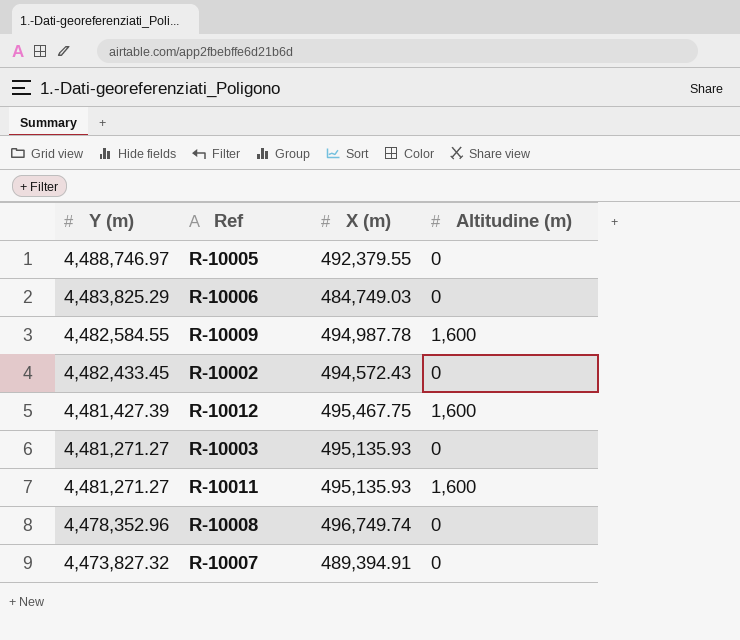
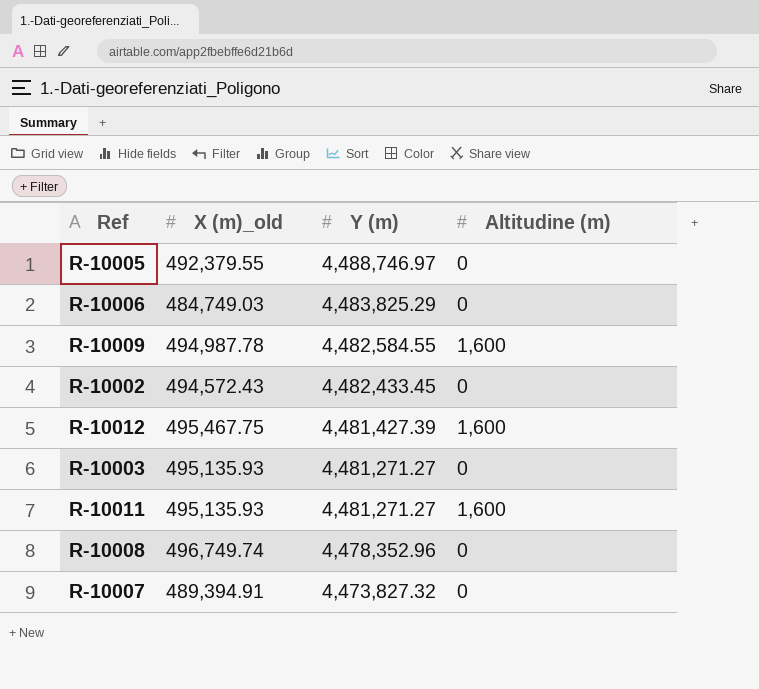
column name: X (m) -> X (m)_old
column Y (m) | position: 1 -> 3

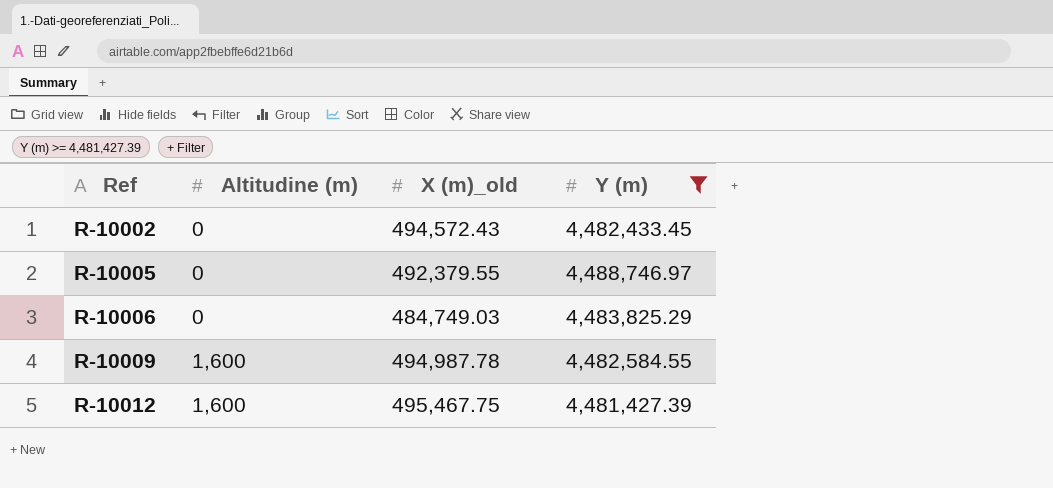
filter: none -> Y (m) >= 4,481,427.39
row order: Y (m) descending -> Ref ascending
column Altitudine (m) | position: 4 -> 2

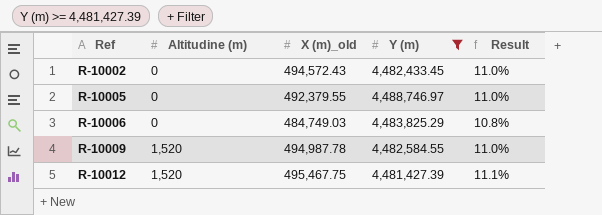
column Result | formula: none -> [X (m)_old] / [Y (m)]
R-10009 | Altitudine (m): 1,600 -> 1,520
R-10012 | Altitudine (m): 1,600 -> 1,520

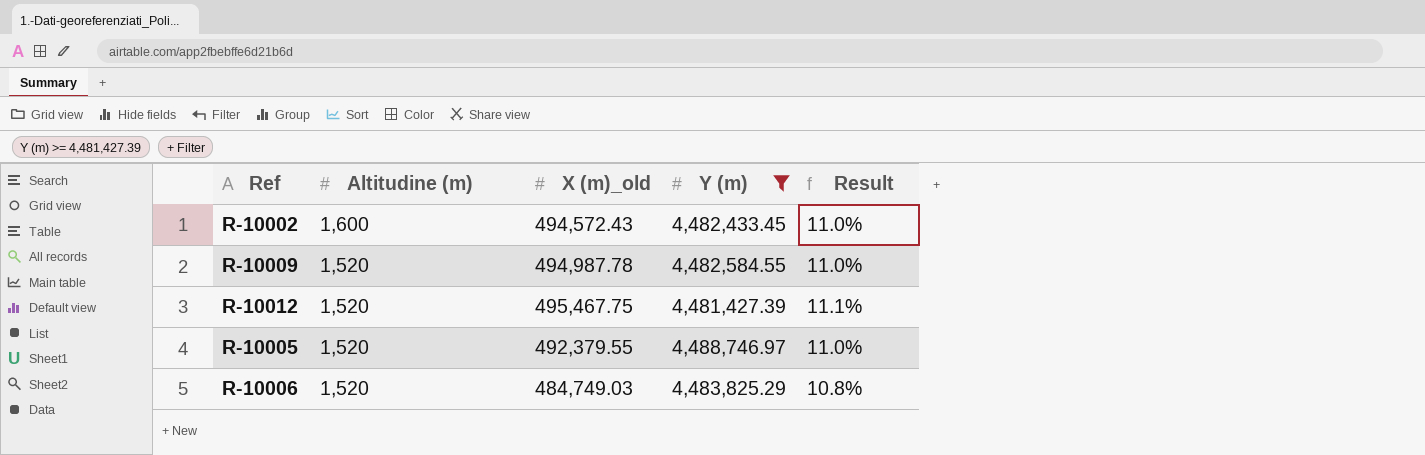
row order: Ref ascending -> Altitudine (m) descending
R-10002 | Altitudine (m): 0 -> 1,600
R-10005 | Altitudine (m): 0 -> 1,520
R-10006 | Altitudine (m): 0 -> 1,520

